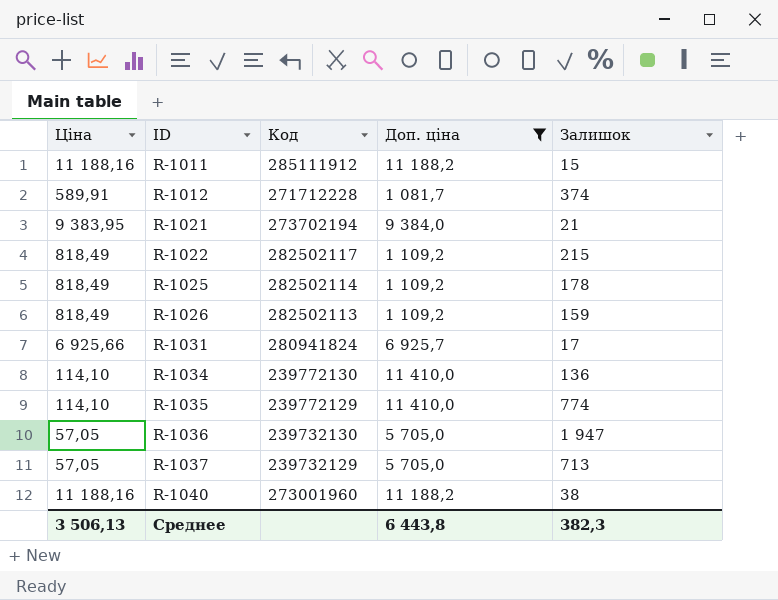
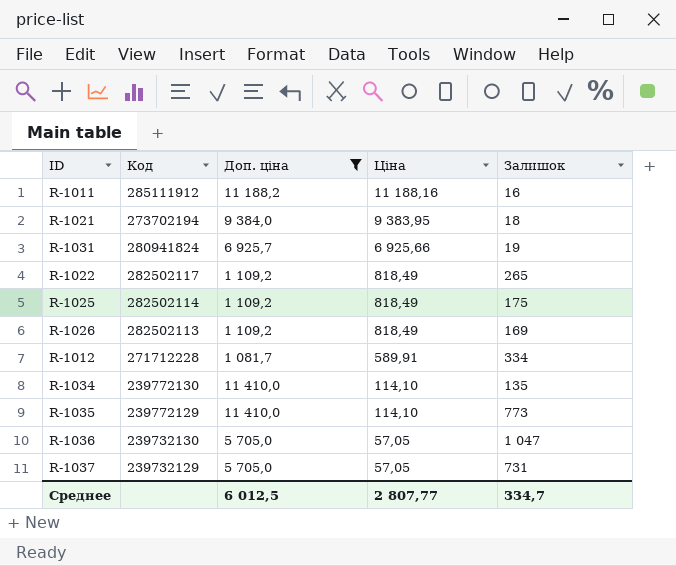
row order: ID ascending -> Ціна descending
column Ціна | position: 1 -> 4
row R-1040: 11 188,16 | 273001960 | 11 188,2 | 38 -> none
R-1011 | Залишок: 15 -> 16
R-1021 | Залишок: 21 -> 18
R-1031 | Залишок: 17 -> 19
R-1022 | Залишок: 215 -> 265
R-1025 | Залишок: 178 -> 175
R-1026 | Залишок: 159 -> 169
R-1012 | Залишок: 374 -> 334
R-1034 | Залишок: 136 -> 135
R-1035 | Залишок: 774 -> 773
R-1036 | Залишок: 1 947 -> 1 047
R-1037 | Залишок: 713 -> 731
Среднее | Доп. ціна: 6 443,8 -> 6 012,5
Среднее | Ціна: 3 506,13 -> 2 807,77
Среднее | Залишок: 382,3 -> 334,7

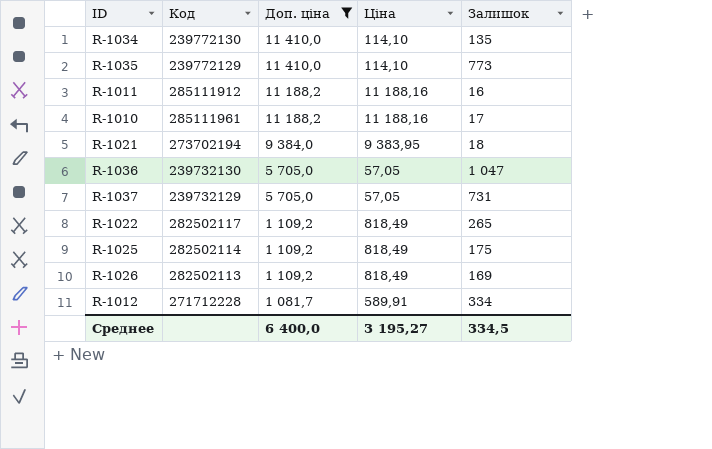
row order: Ціна descending -> Доп. ціна descending
row R-1031: 280941824 | 6 925,7 | 6 925,66 | 19 -> none
row R-1010: none -> 285111961 | 11 188,2 | 11 188,16 | 17
Среднее | Доп. ціна: 6 012,5 -> 6 400,0
Среднее | Ціна: 2 807,77 -> 3 195,27
Среднее | Залишок: 334,7 -> 334,5

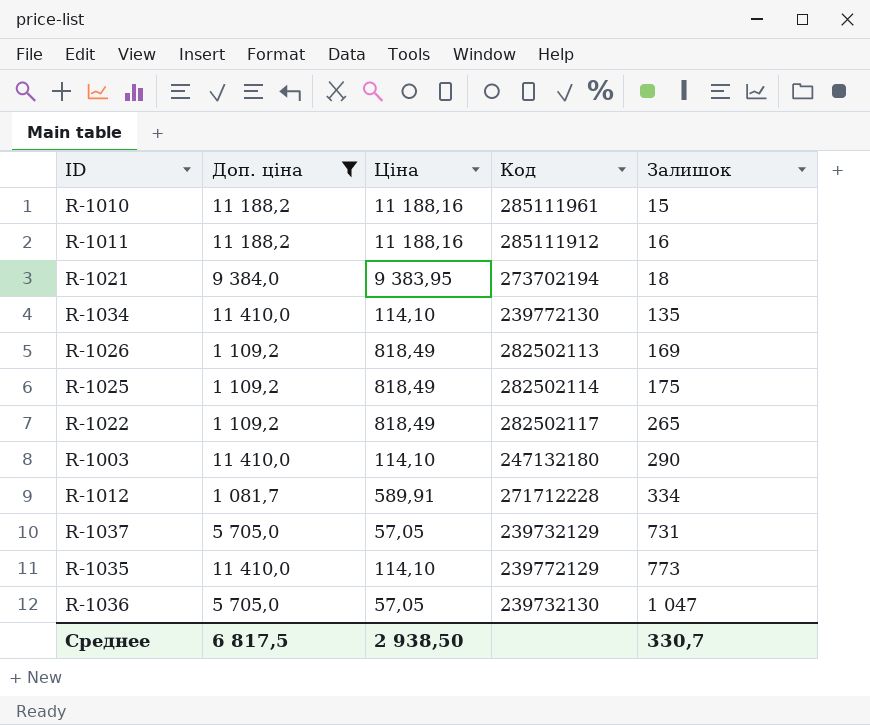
row order: Доп. ціна descending -> Залишок ascending
column Код | position: 2 -> 4
R-1010 | Залишок: 17 -> 15
row R-1003: none -> 11 410,0 | 114,10 | 247132180 | 290
Среднее | Доп. ціна: 6 400,0 -> 6 817,5
Среднее | Ціна: 3 195,27 -> 2 938,50
Среднее | Залишок: 334,5 -> 330,7

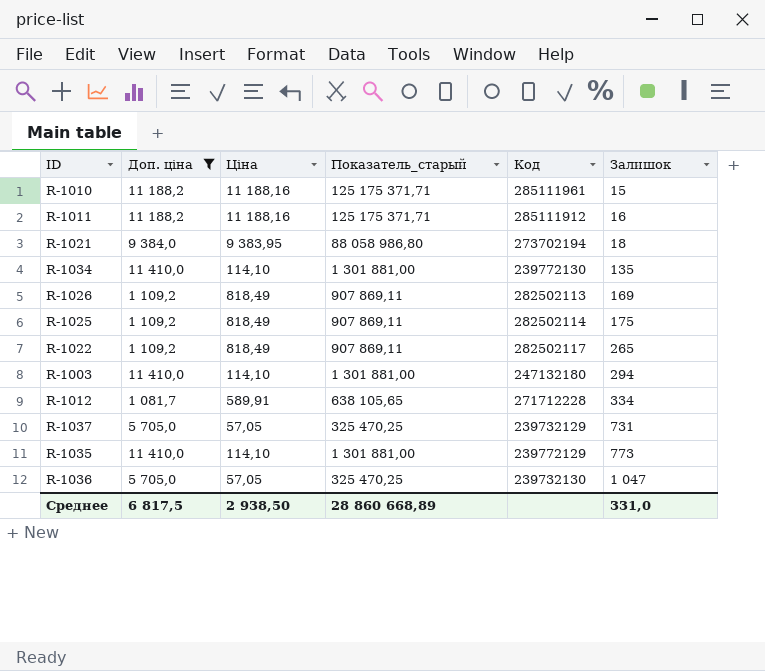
column Показатель_старый | formula: none -> [Доп. ціна] * [Ціна]
R-1003 | Залишок: 290 -> 294
Среднее | Залишок: 330,7 -> 331,0

